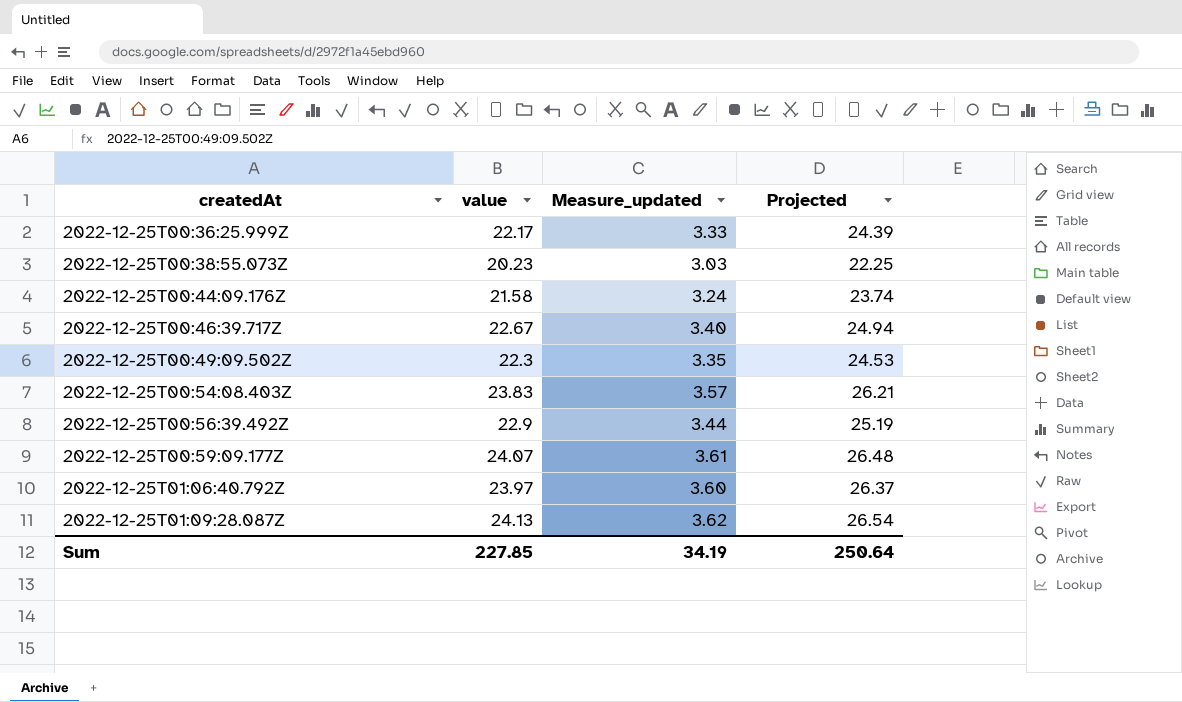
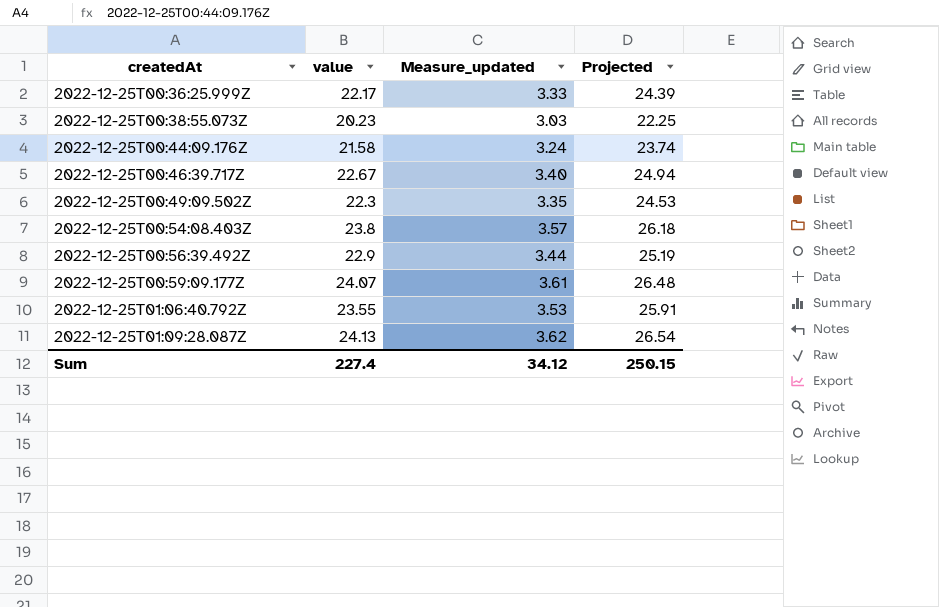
2022-12-25T00:54:08.403Z | value: 23.83 -> 23.8
2022-12-25T00:54:08.403Z | Projected: 26.21 -> 26.18
2022-12-25T01:06:40.792Z | value: 23.97 -> 23.55
2022-12-25T01:06:40.792Z | Measure_updated: 3.60 -> 3.53
2022-12-25T01:06:40.792Z | Projected: 26.37 -> 25.91
Sum | value: 227.85 -> 227.4
Sum | Measure_updated: 34.19 -> 34.12
Sum | Projected: 250.64 -> 250.15

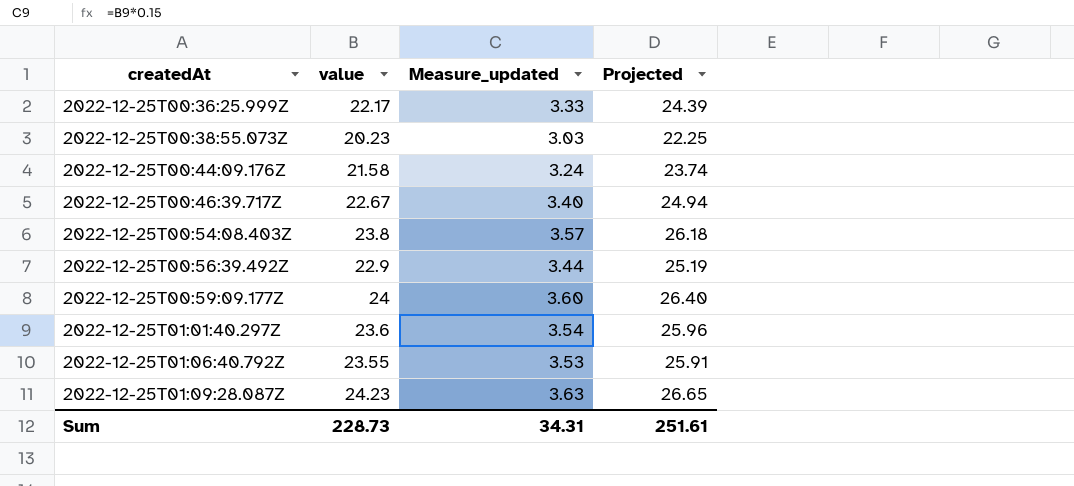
row 2022-12-25T00:49:09.502Z: 22.3 | 3.35 | 24.53 -> none
2022-12-25T00:59:09.177Z | value: 24.07 -> 24
2022-12-25T00:59:09.177Z | Measure_updated: 3.61 -> 3.60
2022-12-25T00:59:09.177Z | Projected: 26.48 -> 26.40
row 2022-12-25T01:01:40.297Z: none -> 23.6 | 3.54 | 25.96
2022-12-25T01:09:28.087Z | value: 24.13 -> 24.23
2022-12-25T01:09:28.087Z | Measure_updated: 3.62 -> 3.63
2022-12-25T01:09:28.087Z | Projected: 26.54 -> 26.65
Sum | value: 227.4 -> 228.73
Sum | Measure_updated: 34.12 -> 34.31
Sum | Projected: 250.15 -> 251.61

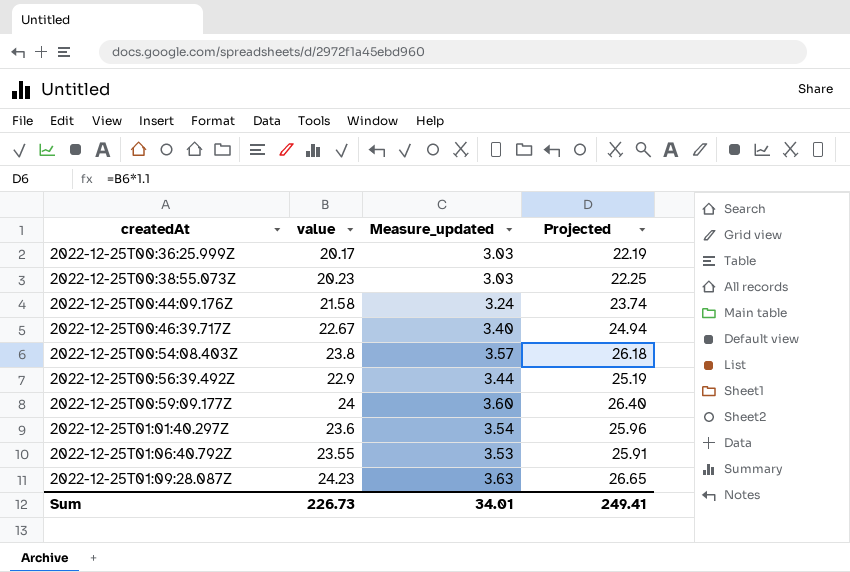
2022-12-25T00:36:25.999Z | value: 22.17 -> 20.17
2022-12-25T00:36:25.999Z | Measure_updated: 3.33 -> 3.03
2022-12-25T00:36:25.999Z | Projected: 24.39 -> 22.19
Sum | value: 228.73 -> 226.73
Sum | Measure_updated: 34.31 -> 34.01
Sum | Projected: 251.61 -> 249.41

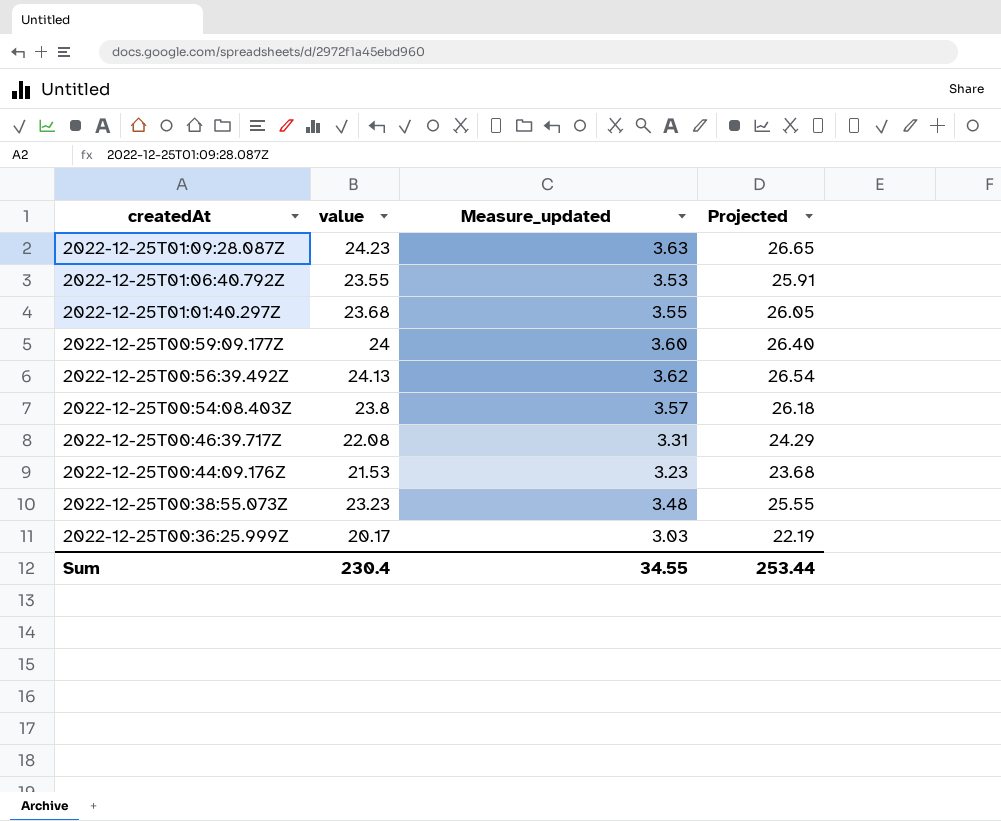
row order: createdAt ascending -> createdAt descending
2022-12-25T01:01:40.297Z | value: 23.6 -> 23.68
2022-12-25T01:01:40.297Z | Measure_updated: 3.54 -> 3.55
2022-12-25T01:01:40.297Z | Projected: 25.96 -> 26.05
2022-12-25T00:56:39.492Z | value: 22.9 -> 24.13
2022-12-25T00:56:39.492Z | Measure_updated: 3.44 -> 3.62
2022-12-25T00:56:39.492Z | Projected: 25.19 -> 26.54
2022-12-25T00:46:39.717Z | value: 22.67 -> 22.08
2022-12-25T00:46:39.717Z | Measure_updated: 3.40 -> 3.31
2022-12-25T00:46:39.717Z | Projected: 24.94 -> 24.29
2022-12-25T00:44:09.176Z | value: 21.58 -> 21.53
2022-12-25T00:44:09.176Z | Measure_updated: 3.24 -> 3.23
2022-12-25T00:44:09.176Z | Projected: 23.74 -> 23.68
2022-12-25T00:38:55.073Z | value: 20.23 -> 23.23
2022-12-25T00:38:55.073Z | Measure_updated: 3.03 -> 3.48
2022-12-25T00:38:55.073Z | Projected: 22.25 -> 25.55
Sum | value: 226.73 -> 230.4
Sum | Measure_updated: 34.01 -> 34.55
Sum | Projected: 249.41 -> 253.44

